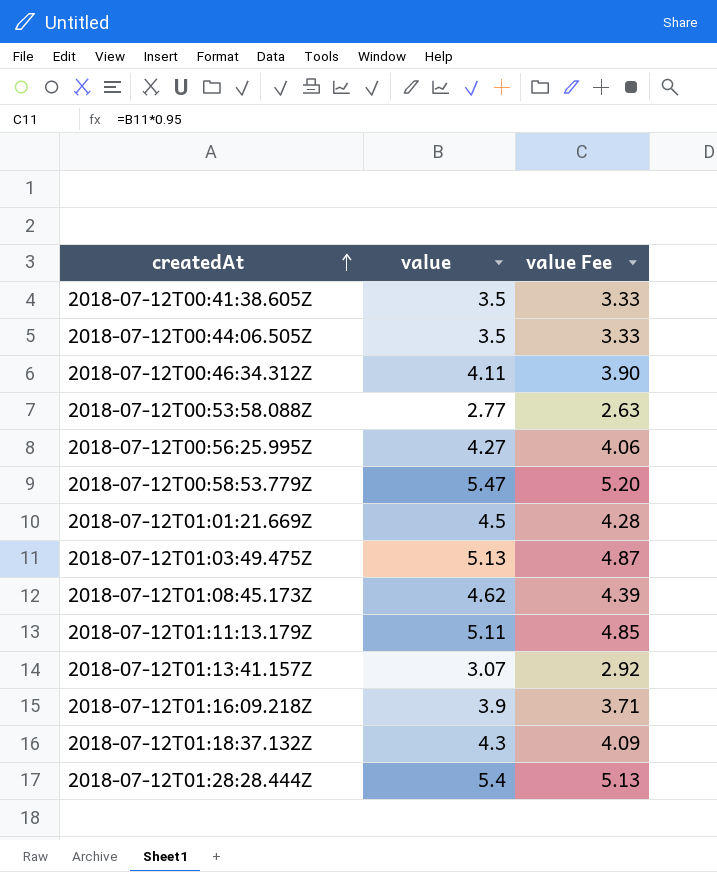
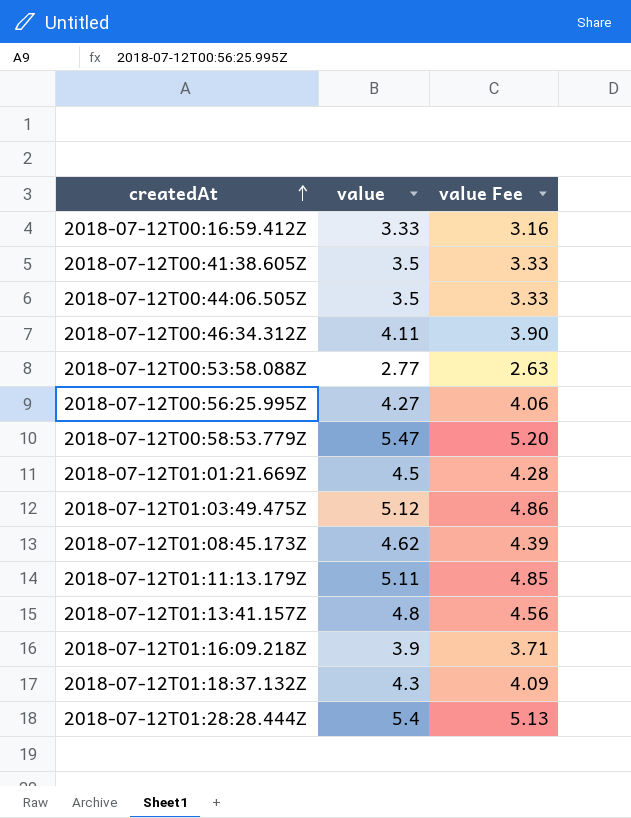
row 2018-07-12T00:16:59.412Z: none -> 3.33 | 3.16
2018-07-12T01:03:49.475Z | value: 5.13 -> 5.12
2018-07-12T01:03:49.475Z | value Fee: 4.87 -> 4.86
2018-07-12T01:13:41.157Z | value: 3.07 -> 4.8
2018-07-12T01:13:41.157Z | value Fee: 2.92 -> 4.56

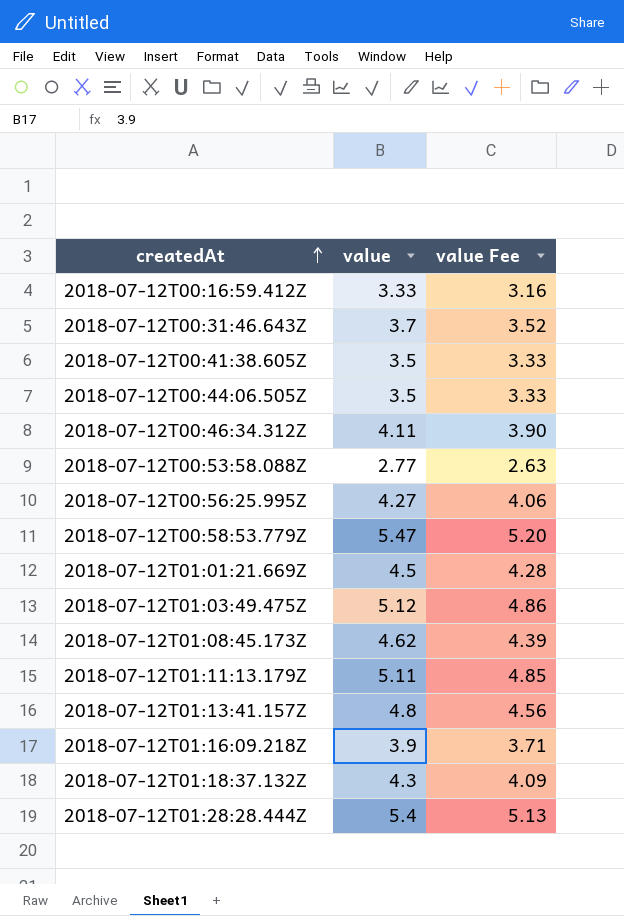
row 2018-07-12T00:31:46.643Z: none -> 3.7 | 3.52

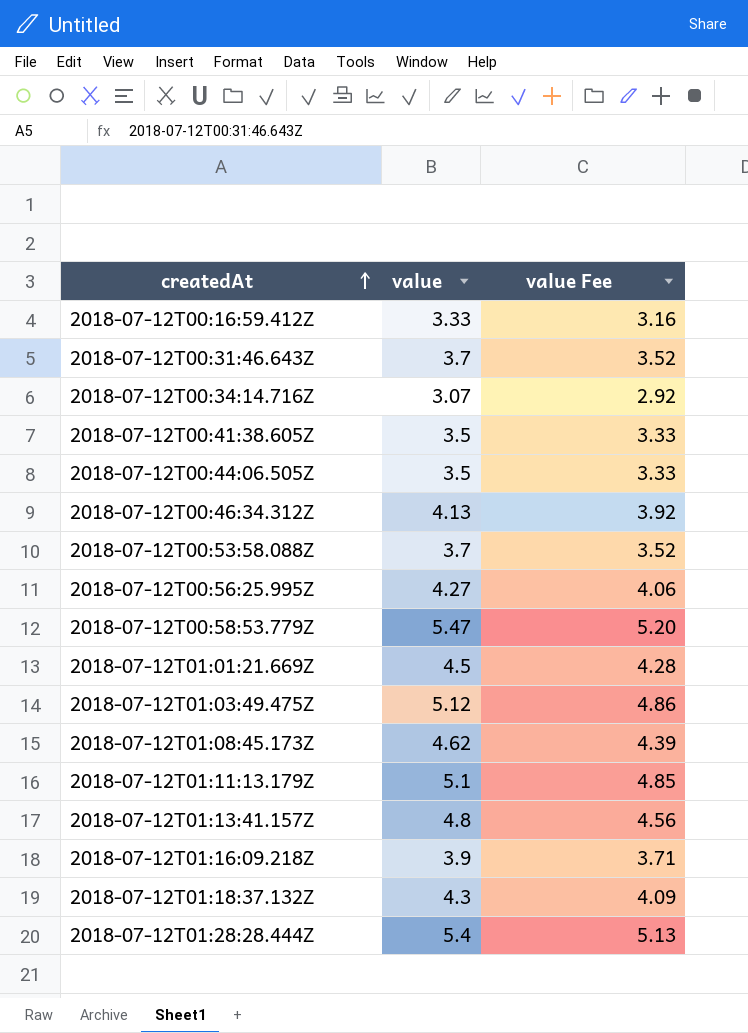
row 2018-07-12T00:34:14.716Z: none -> 3.07 | 2.92
2018-07-12T00:46:34.312Z | value: 4.11 -> 4.13
2018-07-12T00:46:34.312Z | value Fee: 3.90 -> 3.92
2018-07-12T00:53:58.088Z | value: 2.77 -> 3.7
2018-07-12T00:53:58.088Z | value Fee: 2.63 -> 3.52
2018-07-12T01:11:13.179Z | value: 5.11 -> 5.1

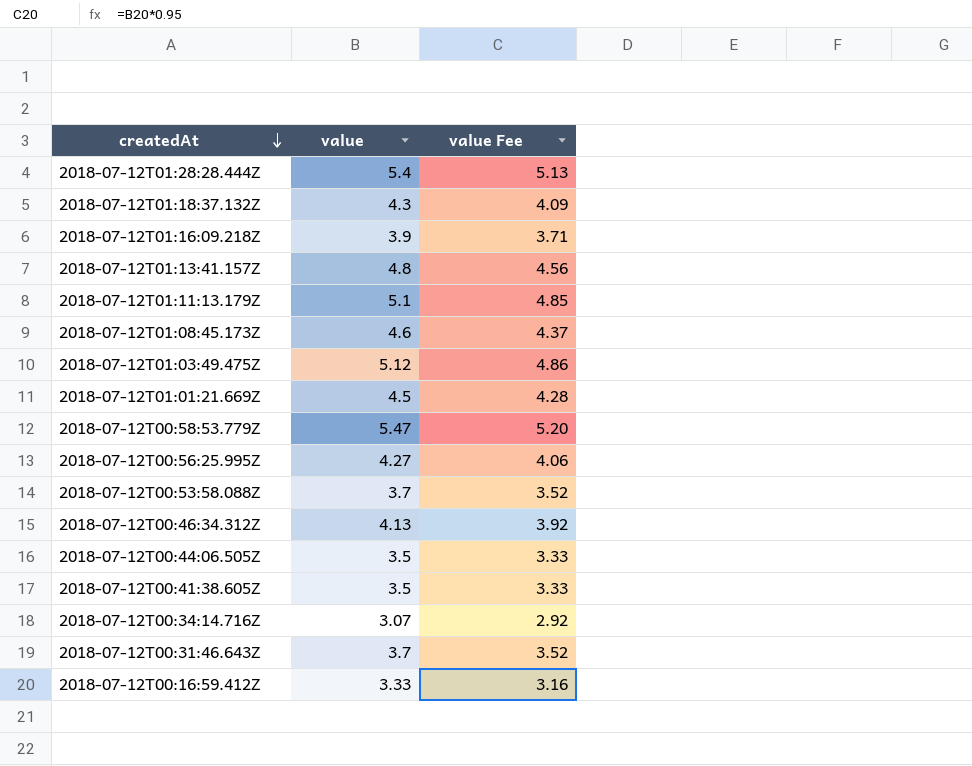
row order: createdAt ascending -> createdAt descending
2018-07-12T01:08:45.173Z | value: 4.62 -> 4.6
2018-07-12T01:08:45.173Z | value Fee: 4.39 -> 4.37

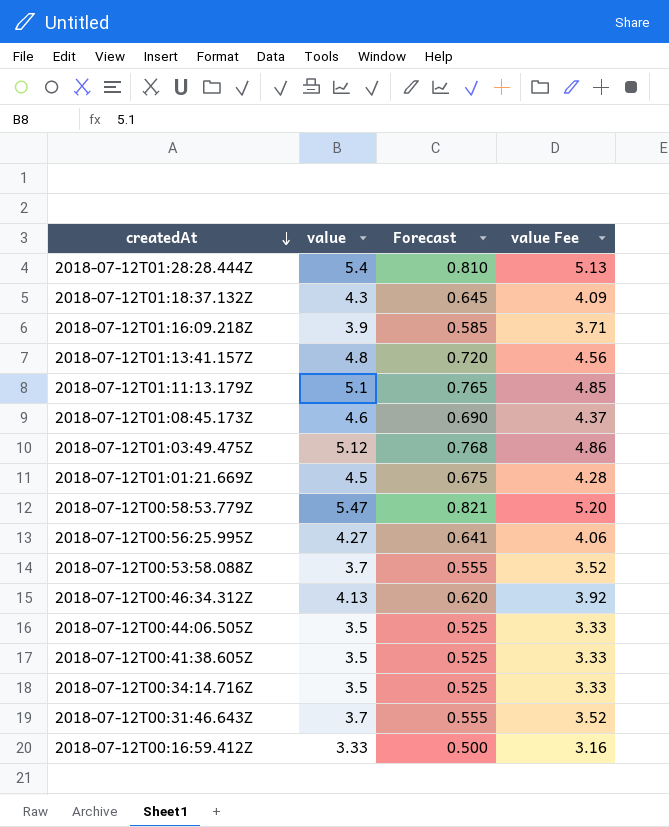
column Forecast | formula: none -> [value] * 0.15
2018-07-12T00:34:14.716Z | value: 3.07 -> 3.5
2018-07-12T00:34:14.716Z | value Fee: 2.92 -> 3.33

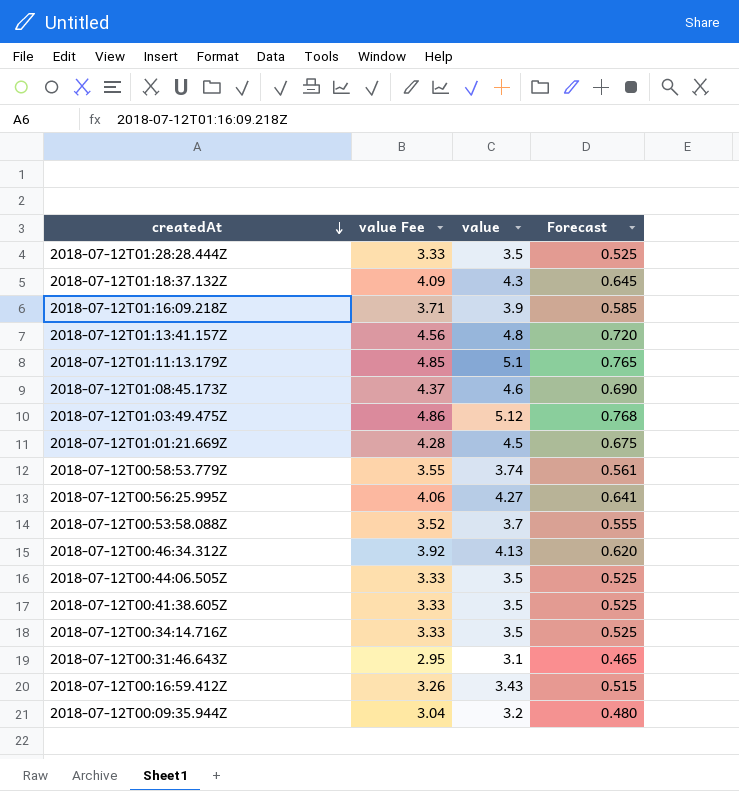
column value Fee | position: 4 -> 2
2018-07-12T01:28:28.444Z | value Fee: 5.13 -> 3.33
2018-07-12T01:28:28.444Z | value: 5.4 -> 3.5
2018-07-12T01:28:28.444Z | Forecast: 0.810 -> 0.525
2018-07-12T00:58:53.779Z | value Fee: 5.20 -> 3.55
2018-07-12T00:58:53.779Z | value: 5.47 -> 3.74
2018-07-12T00:58:53.779Z | Forecast: 0.821 -> 0.561
2018-07-12T00:31:46.643Z | value Fee: 3.52 -> 2.95
2018-07-12T00:31:46.643Z | value: 3.7 -> 3.1
2018-07-12T00:31:46.643Z | Forecast: 0.555 -> 0.465
2018-07-12T00:16:59.412Z | value Fee: 3.16 -> 3.26
2018-07-12T00:16:59.412Z | value: 3.33 -> 3.43
2018-07-12T00:16:59.412Z | Forecast: 0.500 -> 0.515
row 2018-07-12T00:09:35.944Z: none -> 3.04 | 3.2 | 0.480

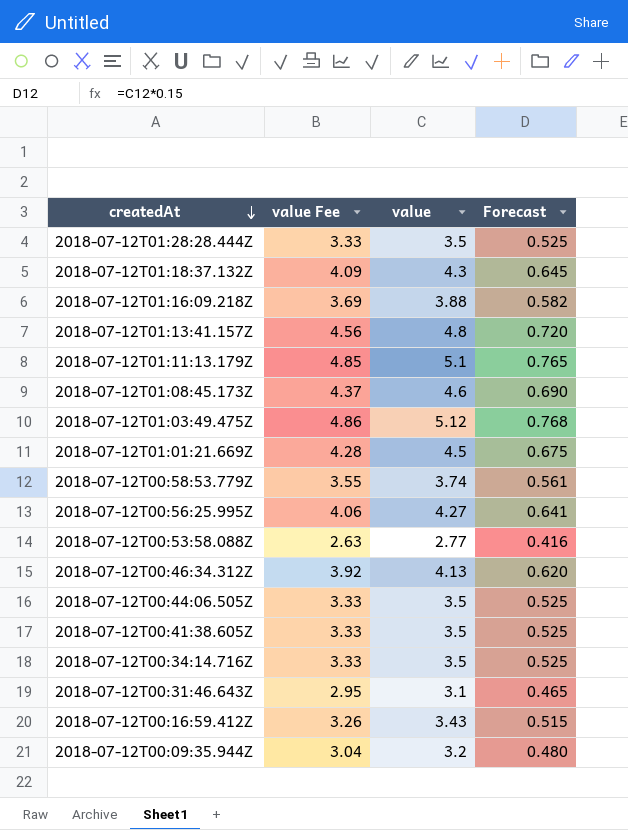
2018-07-12T01:16:09.218Z | value Fee: 3.71 -> 3.69
2018-07-12T01:16:09.218Z | value: 3.9 -> 3.88
2018-07-12T01:16:09.218Z | Forecast: 0.585 -> 0.582
2018-07-12T00:53:58.088Z | value Fee: 3.52 -> 2.63
2018-07-12T00:53:58.088Z | value: 3.7 -> 2.77
2018-07-12T00:53:58.088Z | Forecast: 0.555 -> 0.416

